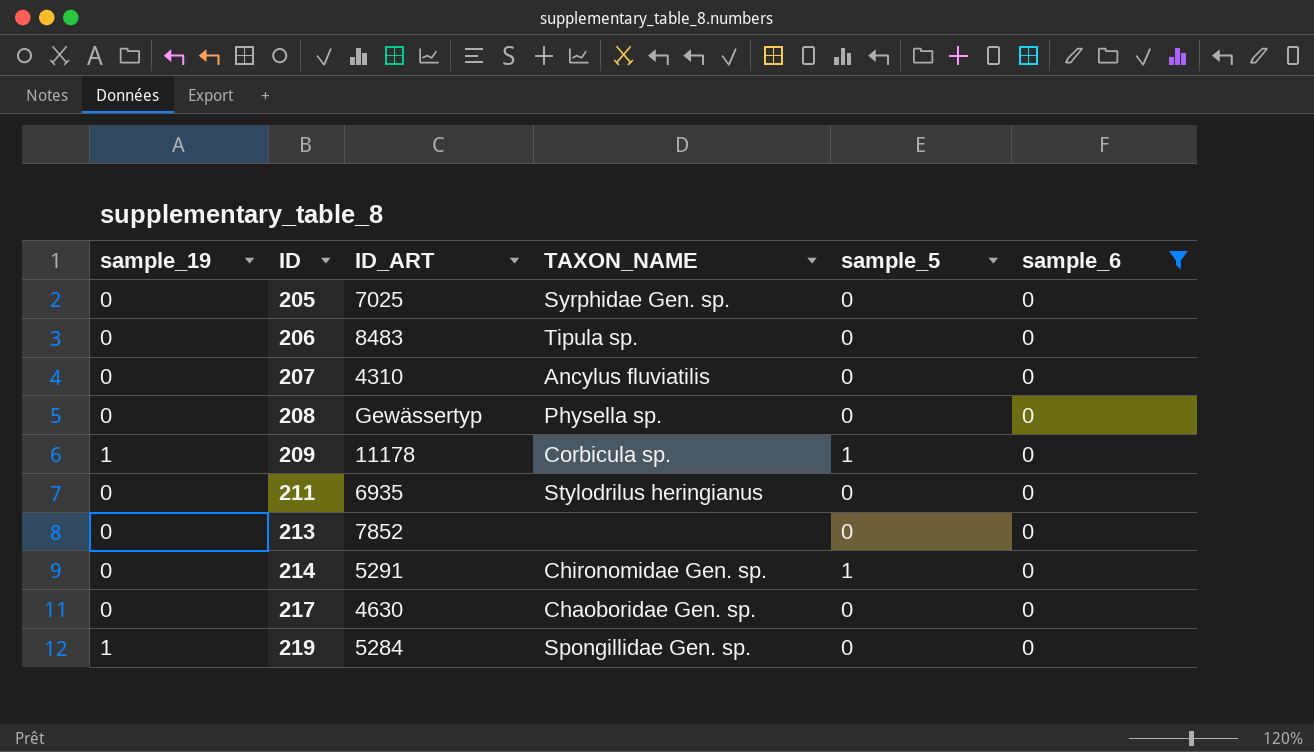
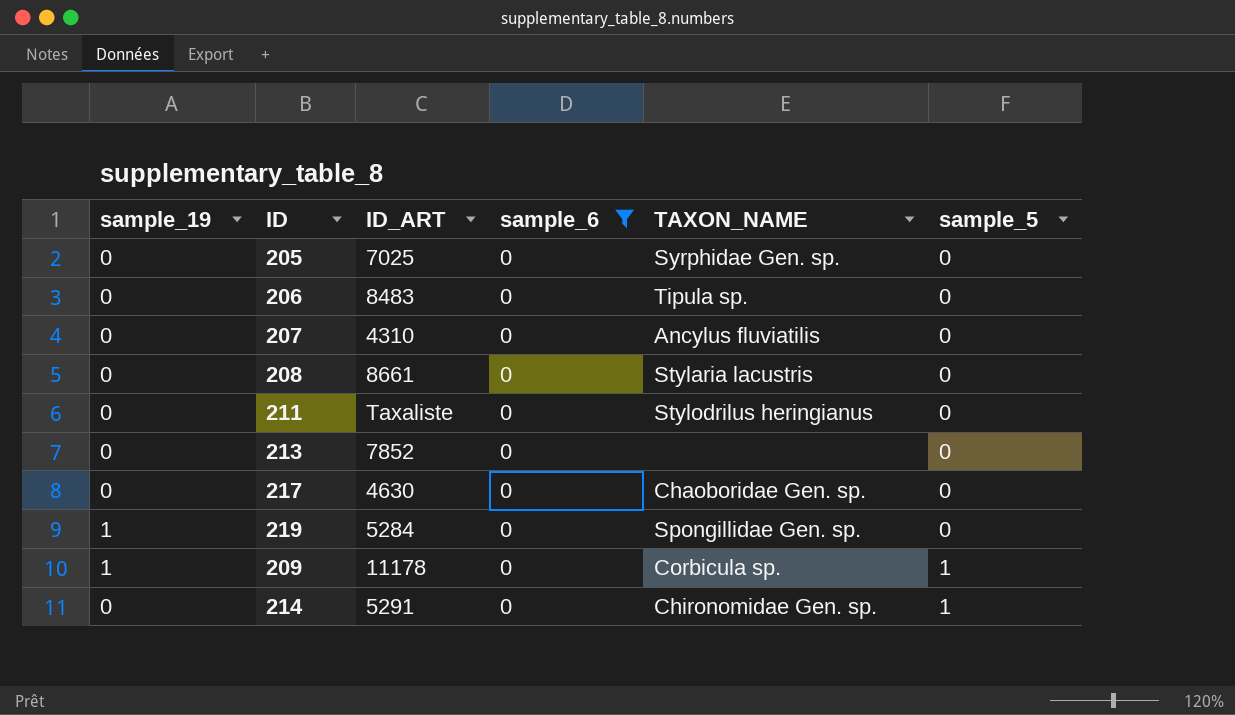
row order: ID ascending -> sample_5 ascending
column sample_6 | position: 6 -> 4
208 | ID_ART: Gewässertyp -> 8661
208 | TAXON_NAME: Physella sp. -> Stylaria lacustris
211 | ID_ART: 6935 -> Taxaliste

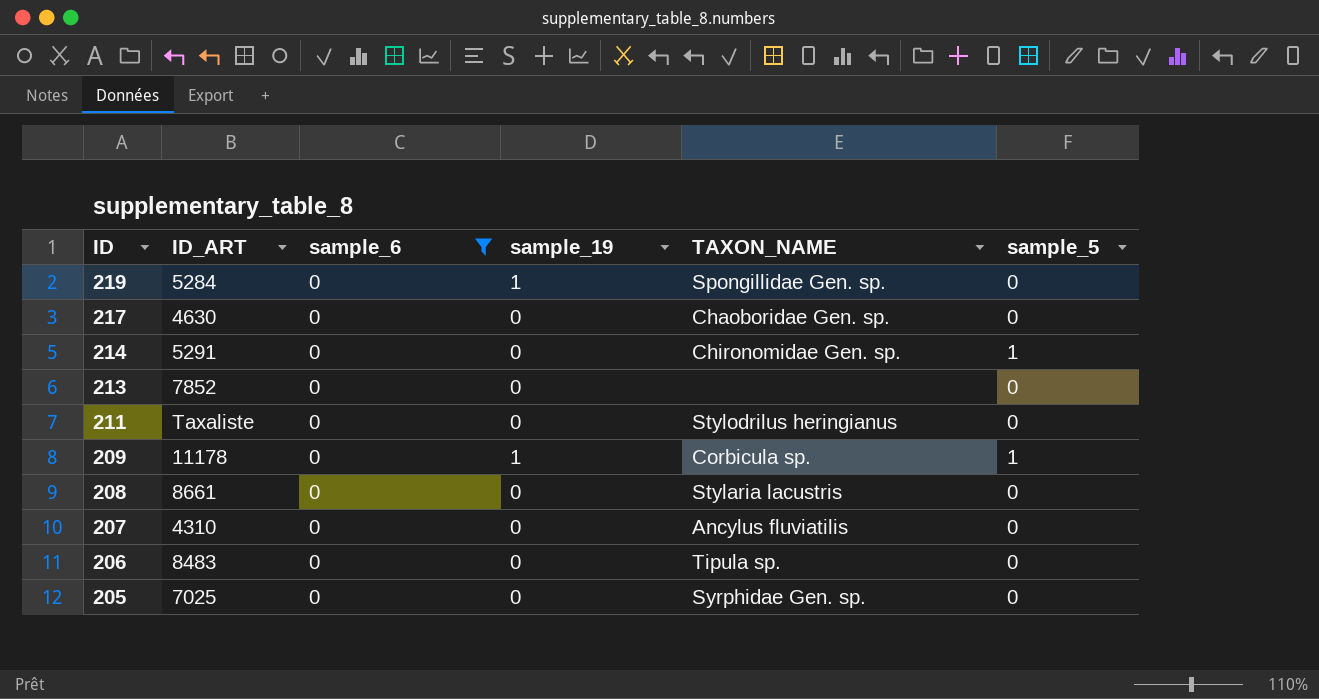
row order: sample_5 ascending -> ID descending
column sample_19 | position: 1 -> 4

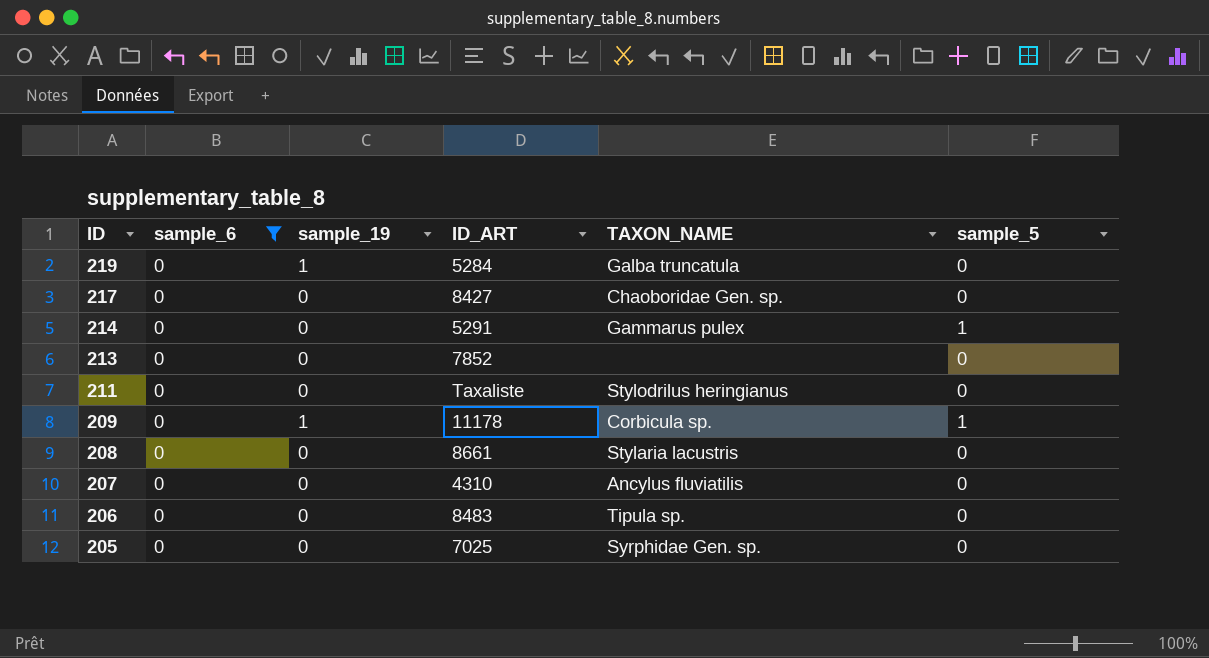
column ID_ART | position: 2 -> 4
219 | TAXON_NAME: Spongillidae Gen. sp. -> Galba truncatula
217 | ID_ART: 4630 -> 8427
214 | TAXON_NAME: Chironomidae Gen. sp. -> Gammarus pulex

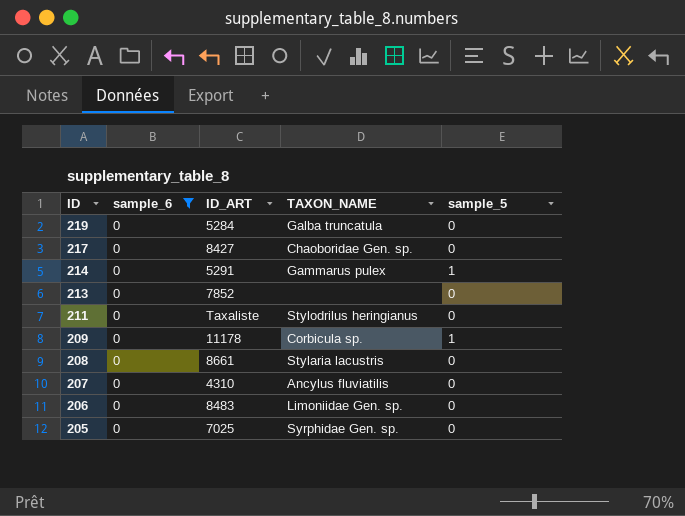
column sample_19 | position: 3 -> none
206 | TAXON_NAME: Tipula sp. -> Limoniidae Gen. sp.

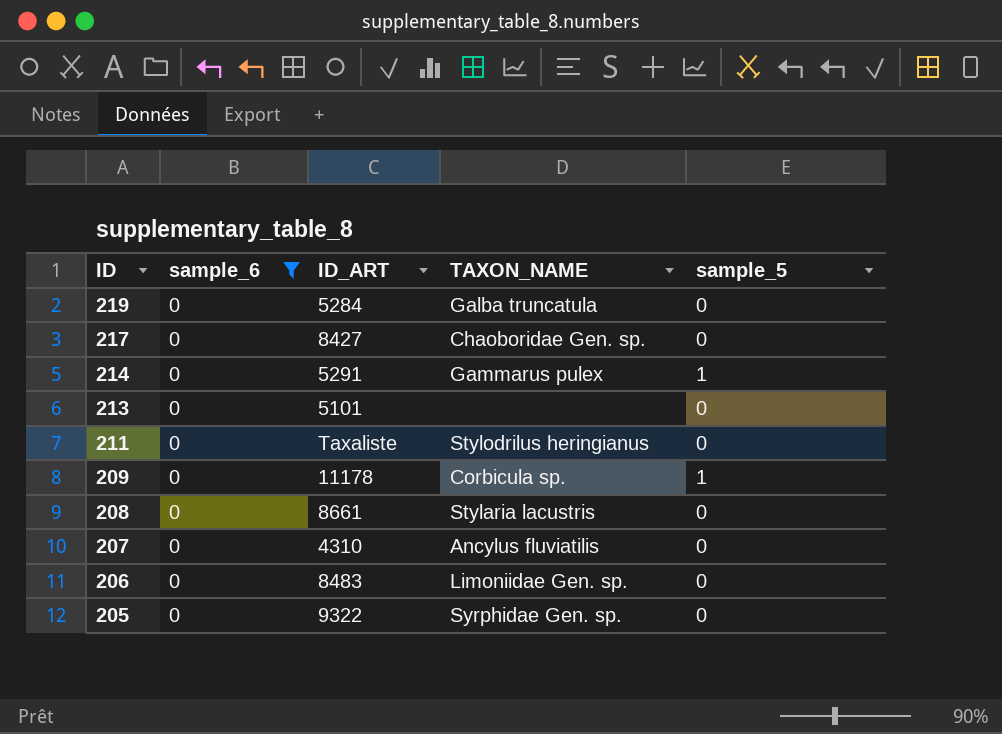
213 | ID_ART: 7852 -> 5101
205 | ID_ART: 7025 -> 9322

